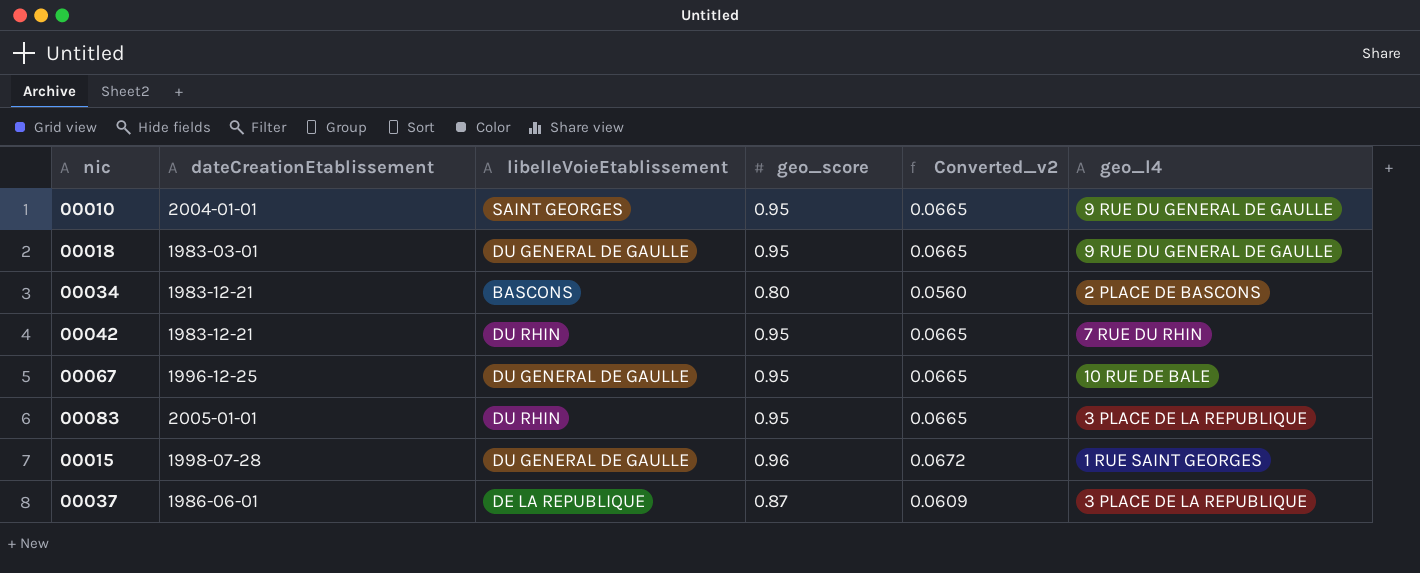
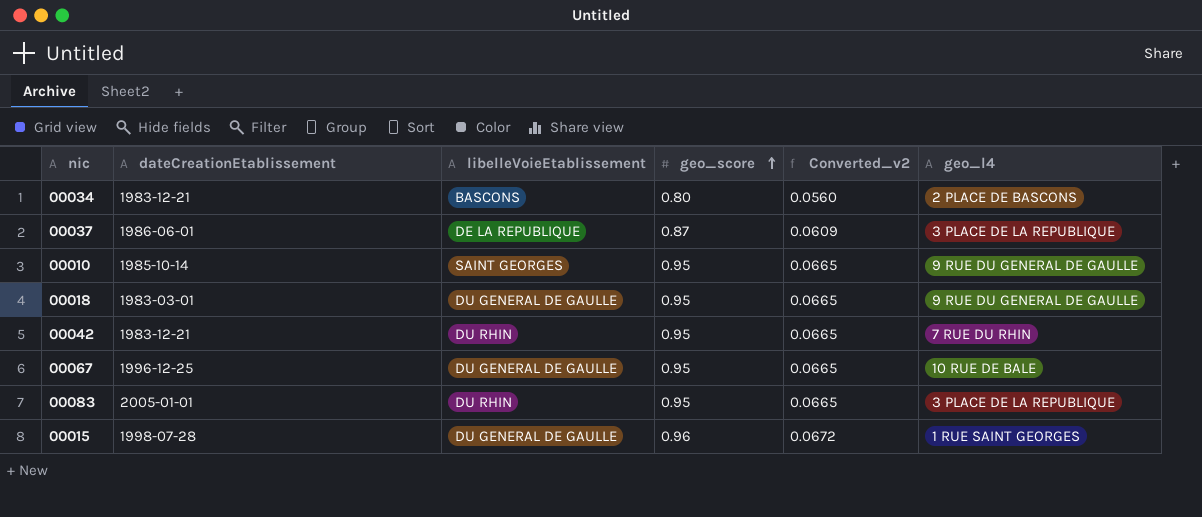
row order: none -> geo_score ascending
00010 | dateCreationEtablissement: 2004-01-01 -> 1985-10-14

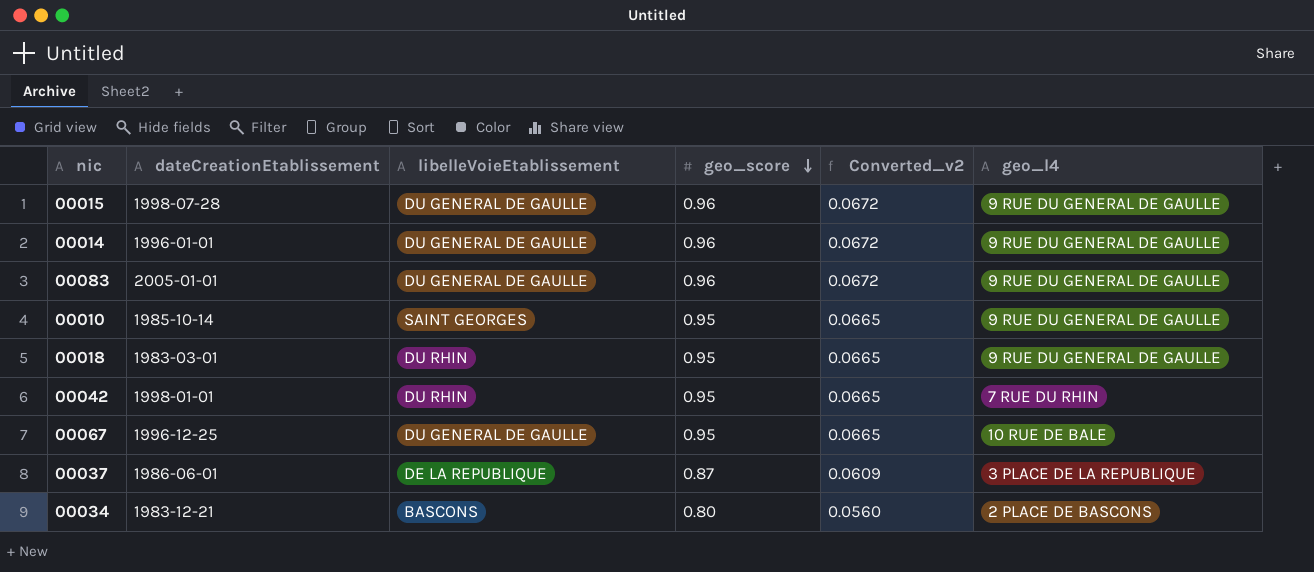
row order: geo_score ascending -> geo_score descending
00015 | geo_l4: 1 RUE SAINT GEORGES -> 9 RUE DU GENERAL DE GAULLE
row 00014: none -> 1996-01-01 | DU GENERAL DE GAULLE | 0.96 | 0.0672 | 9 RUE DU GENERAL DE GAULLE
00083 | libelleVoieEtablissement: DU RHIN -> DU GENERAL DE GAULLE
00083 | geo_score: 0.95 -> 0.96
00083 | Converted_v2: 0.0665 -> 0.0672
00083 | geo_l4: 3 PLACE DE LA REPUBLIQUE -> 9 RUE DU GENERAL DE GAULLE
00018 | libelleVoieEtablissement: DU GENERAL DE GAULLE -> DU RHIN
00042 | dateCreationEtablissement: 1983-12-21 -> 1998-01-01

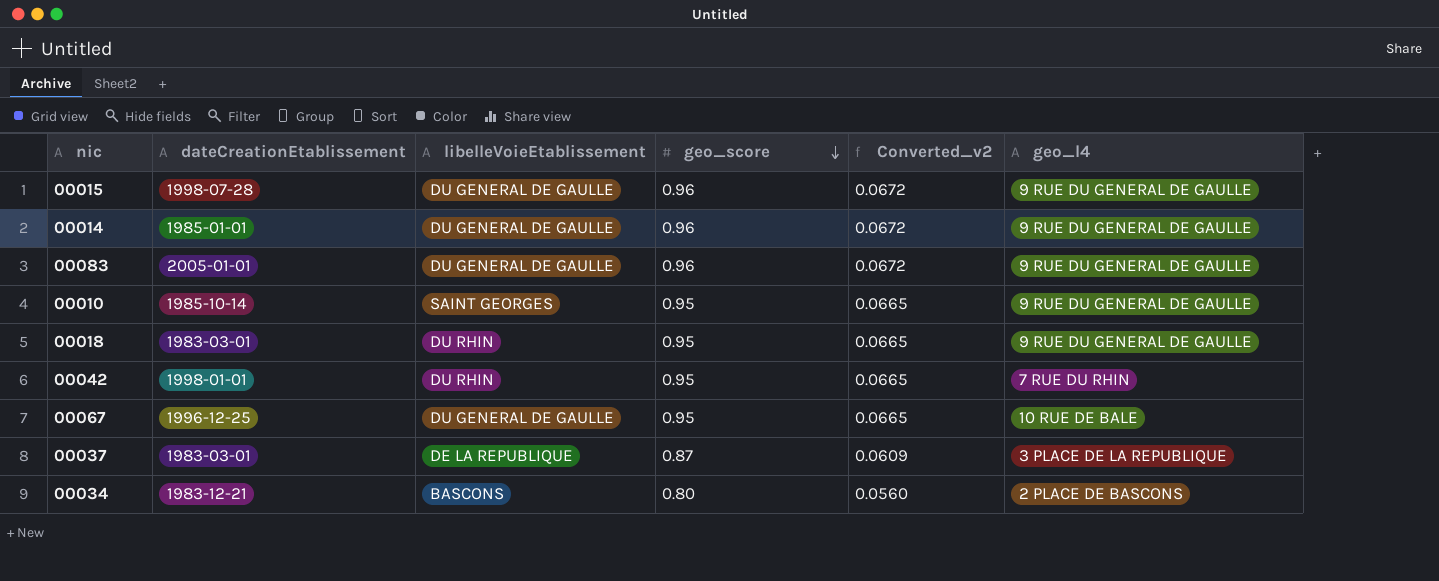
00014 | dateCreationEtablissement: 1996-01-01 -> 1985-01-01
00037 | dateCreationEtablissement: 1986-06-01 -> 1983-03-01

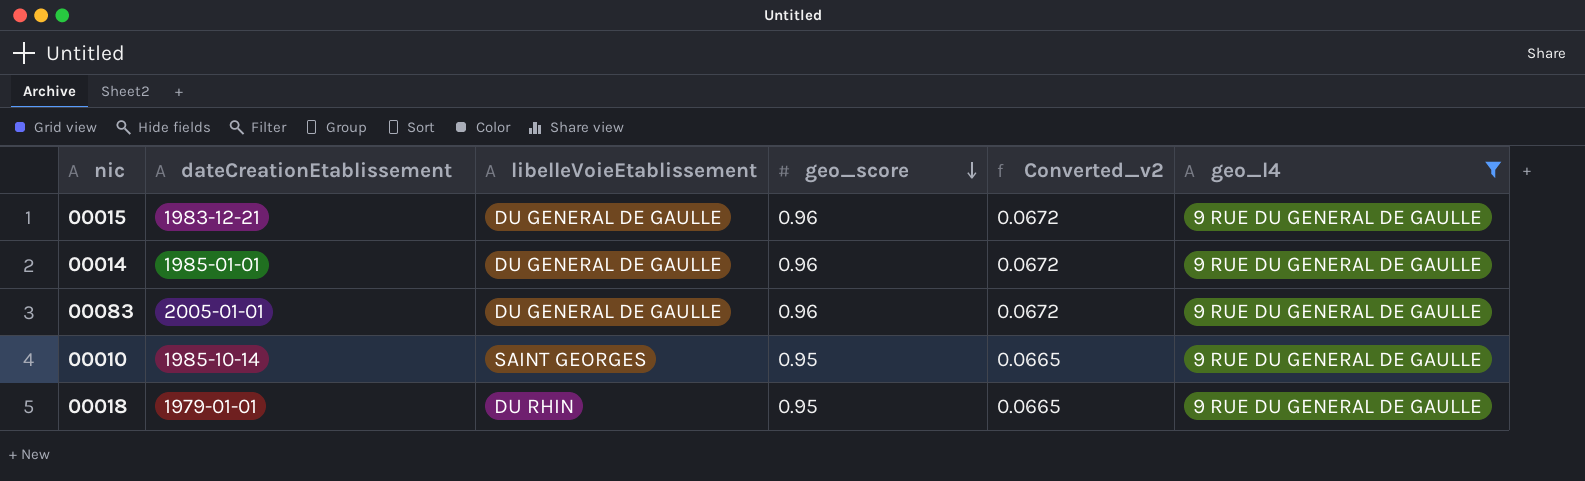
filter: none -> geo_l4 = 9 RUE DU GENERAL DE GAULLE
00015 | dateCreationEtablissement: 1998-07-28 -> 1983-12-21
00018 | dateCreationEtablissement: 1983-03-01 -> 1979-01-01

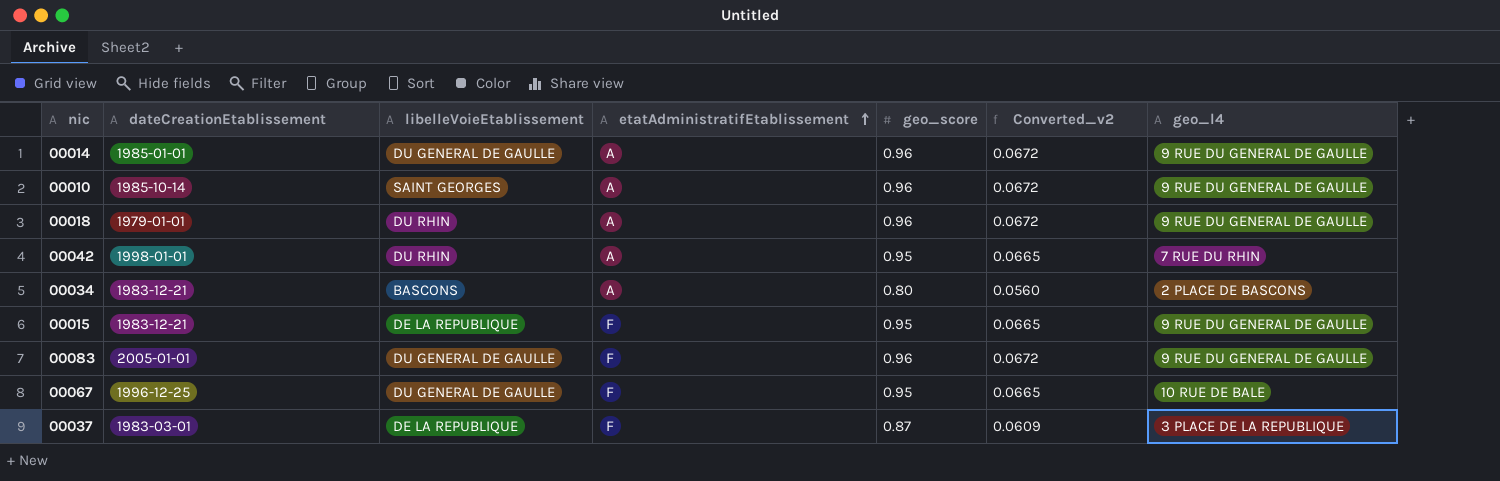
filter: geo_l4 = 9 RUE DU GENERAL DE GAULLE -> none
row order: geo_score descending -> etatAdministratifEtablissement ascending
column etatAdministratifEtablissement | position: none -> 4
00010 | geo_score: 0.95 -> 0.96
00010 | Converted_v2: 0.0665 -> 0.0672
00018 | geo_score: 0.95 -> 0.96
00018 | Converted_v2: 0.0665 -> 0.0672
00015 | libelleVoieEtablissement: DU GENERAL DE GAULLE -> DE LA REPUBLIQUE
00015 | geo_score: 0.96 -> 0.95
00015 | Converted_v2: 0.0672 -> 0.0665

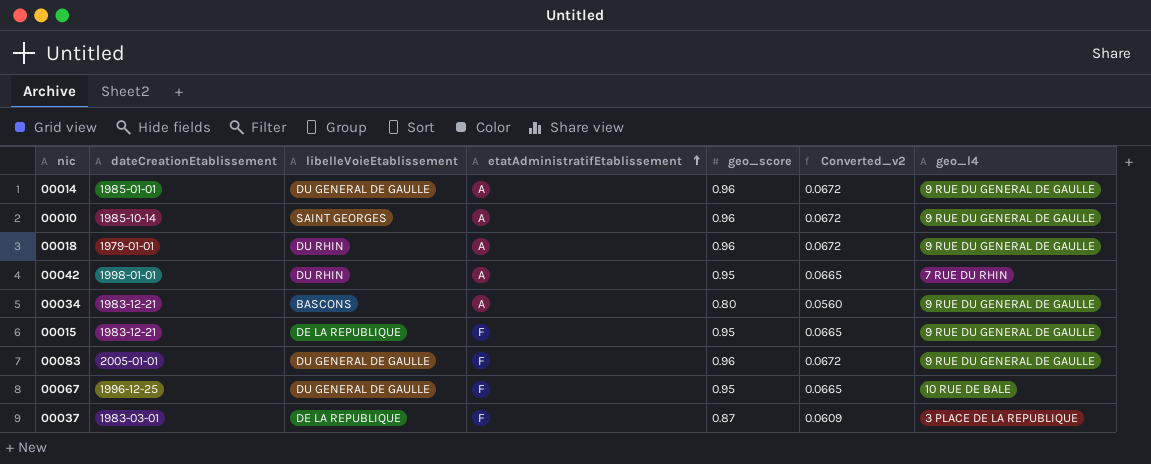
00034 | geo_l4: 2 PLACE DE BASCONS -> 9 RUE DU GENERAL DE GAULLE

